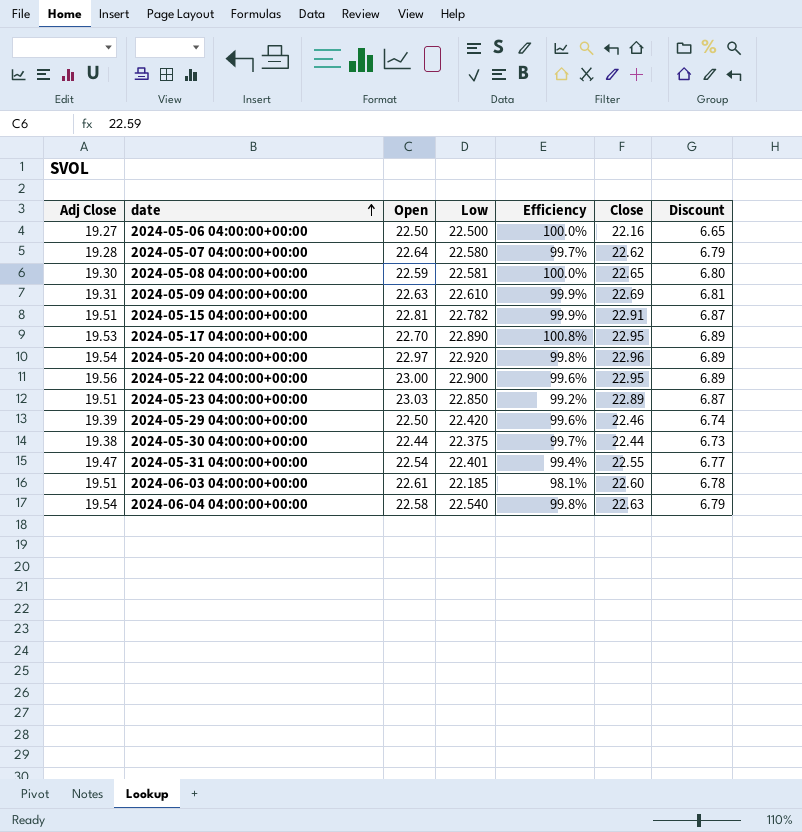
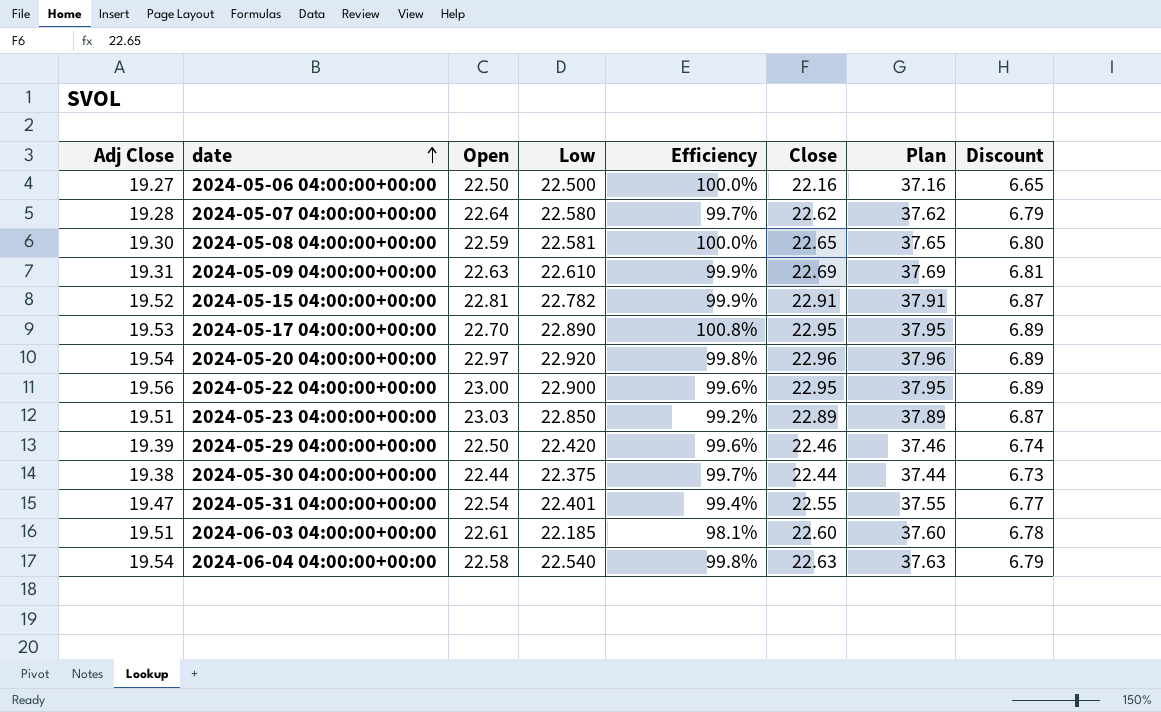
column Plan | formula: none -> [Close] + 15
2024-05-15 04:00:00+00:00 | Adj Close: 19.51 -> 19.52

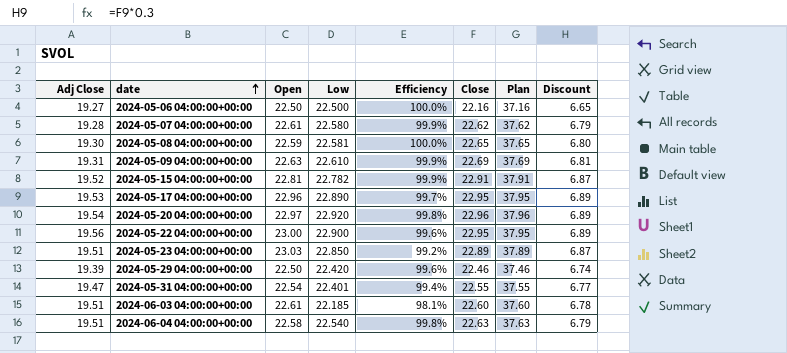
row 2024-05-30 04:00:00+00:00: 19.38 | 22.44 | 22.375 | 99.7% | 22.44 | 37.44 | 6.73 -> none
2024-05-07 04:00:00+00:00 | Open: 22.64 -> 22.61
2024-05-07 04:00:00+00:00 | Efficiency: 99.7% -> 99.9%
2024-05-17 04:00:00+00:00 | Open: 22.70 -> 22.96
2024-05-17 04:00:00+00:00 | Efficiency: 100.8% -> 99.7%
2024-06-04 04:00:00+00:00 | Adj Close: 19.54 -> 19.51

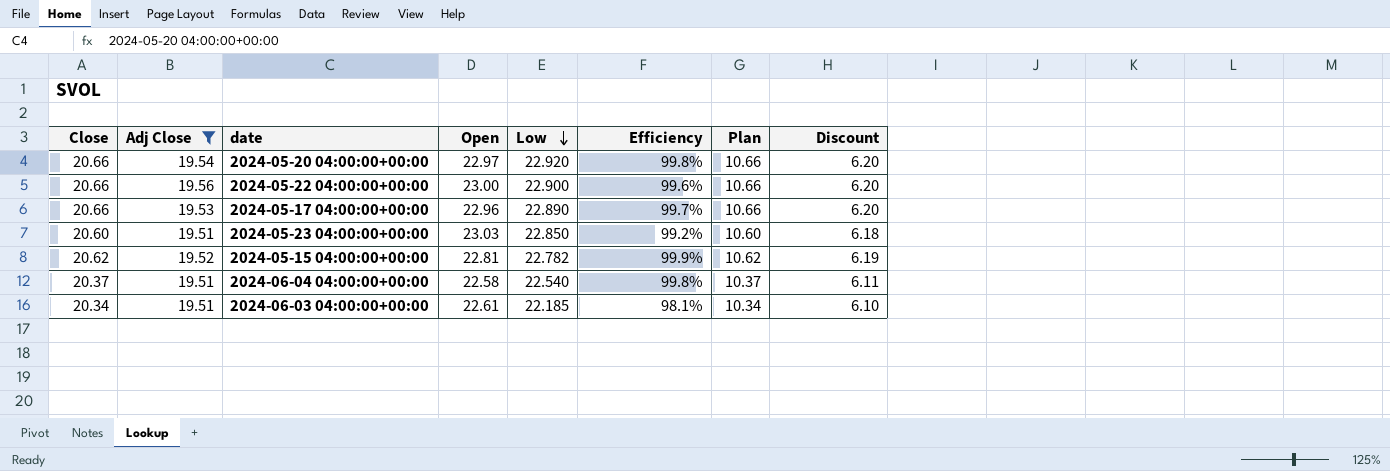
filter: none -> Adj Close >= 19.51
row order: date ascending -> Low descending
column Close | position: 6 -> 1
column Plan | formula: [Close] + 15 -> [Close] - 10
2024-05-20 04:00:00+00:00 | Close: 22.96 -> 20.66
2024-05-20 04:00:00+00:00 | Discount: 6.89 -> 6.20
2024-05-22 04:00:00+00:00 | Close: 22.95 -> 20.66
2024-05-22 04:00:00+00:00 | Discount: 6.89 -> 6.20
2024-05-17 04:00:00+00:00 | Close: 22.95 -> 20.66
2024-05-17 04:00:00+00:00 | Discount: 6.89 -> 6.20
2024-05-23 04:00:00+00:00 | Close: 22.89 -> 20.60
2024-05-23 04:00:00+00:00 | Discount: 6.87 -> 6.18
2024-05-15 04:00:00+00:00 | Close: 22.91 -> 20.62
2024-05-15 04:00:00+00:00 | Discount: 6.87 -> 6.19
2024-06-04 04:00:00+00:00 | Close: 22.63 -> 20.37
2024-06-04 04:00:00+00:00 | Discount: 6.79 -> 6.11
2024-06-03 04:00:00+00:00 | Close: 22.60 -> 20.34
2024-06-03 04:00:00+00:00 | Discount: 6.78 -> 6.10

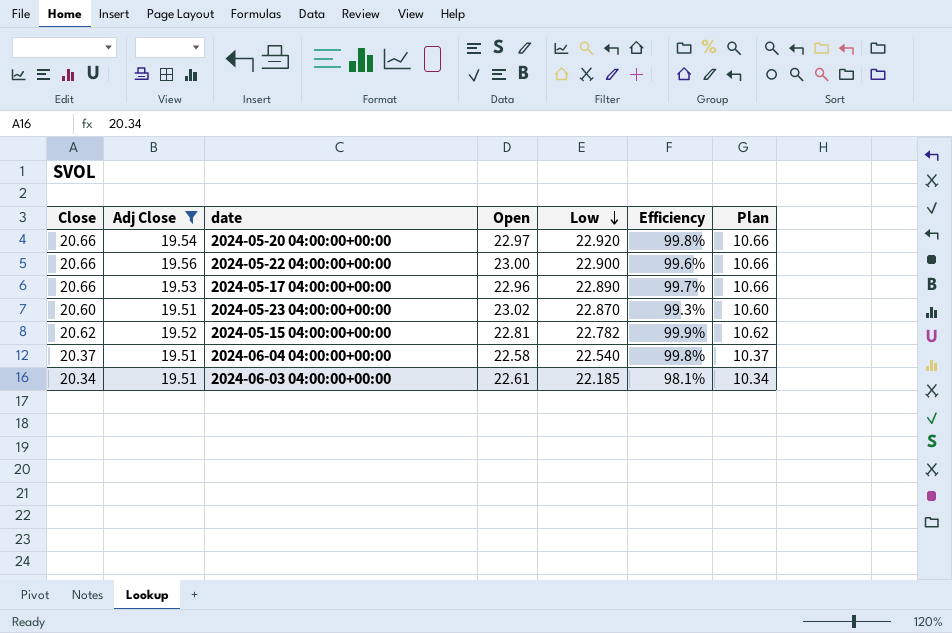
column Discount | formula: [Close] * 0.3 -> none
2024-05-23 04:00:00+00:00 | Open: 23.03 -> 23.02
2024-05-23 04:00:00+00:00 | Low: 22.850 -> 22.870
2024-05-23 04:00:00+00:00 | Efficiency: 99.2% -> 99.3%

